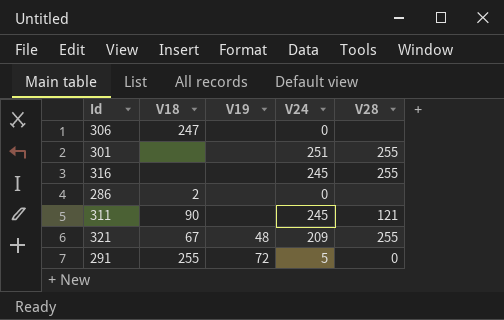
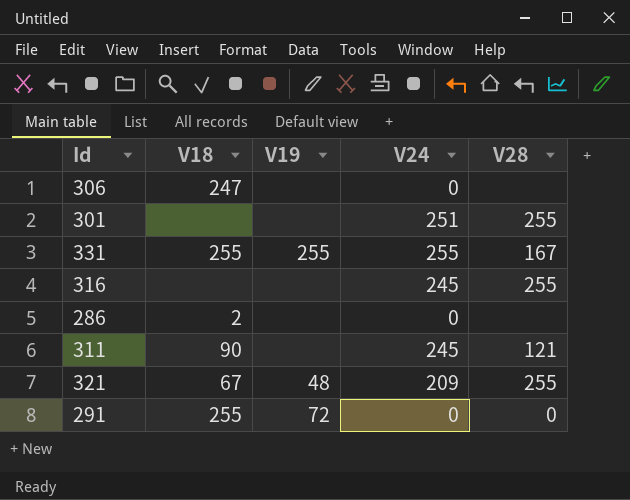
row 331: none -> 255 | 255 | 255 | 167
291 | V24: 5 -> 0

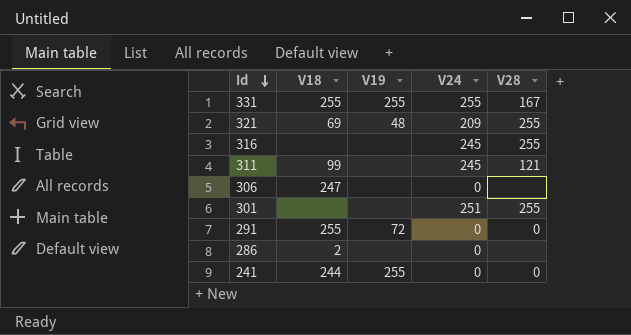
row order: none -> Id descending
321 | V18: 67 -> 69
311 | V18: 90 -> 99
row 241: none -> 244 | 255 | 0 | 0

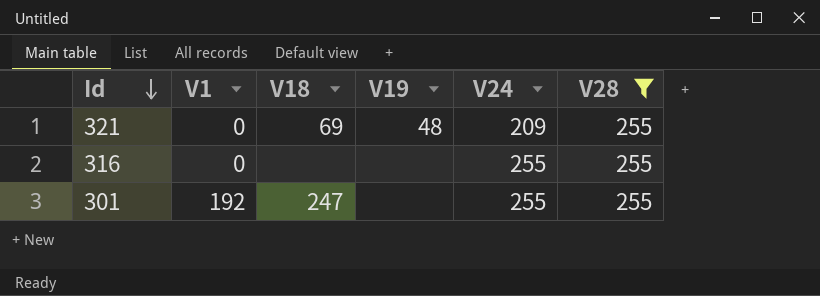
filter: none -> V28 = 255
column V1 | position: none -> 2
316 | V24: 245 -> 255
301 | V18: none -> 247
301 | V24: 251 -> 255

